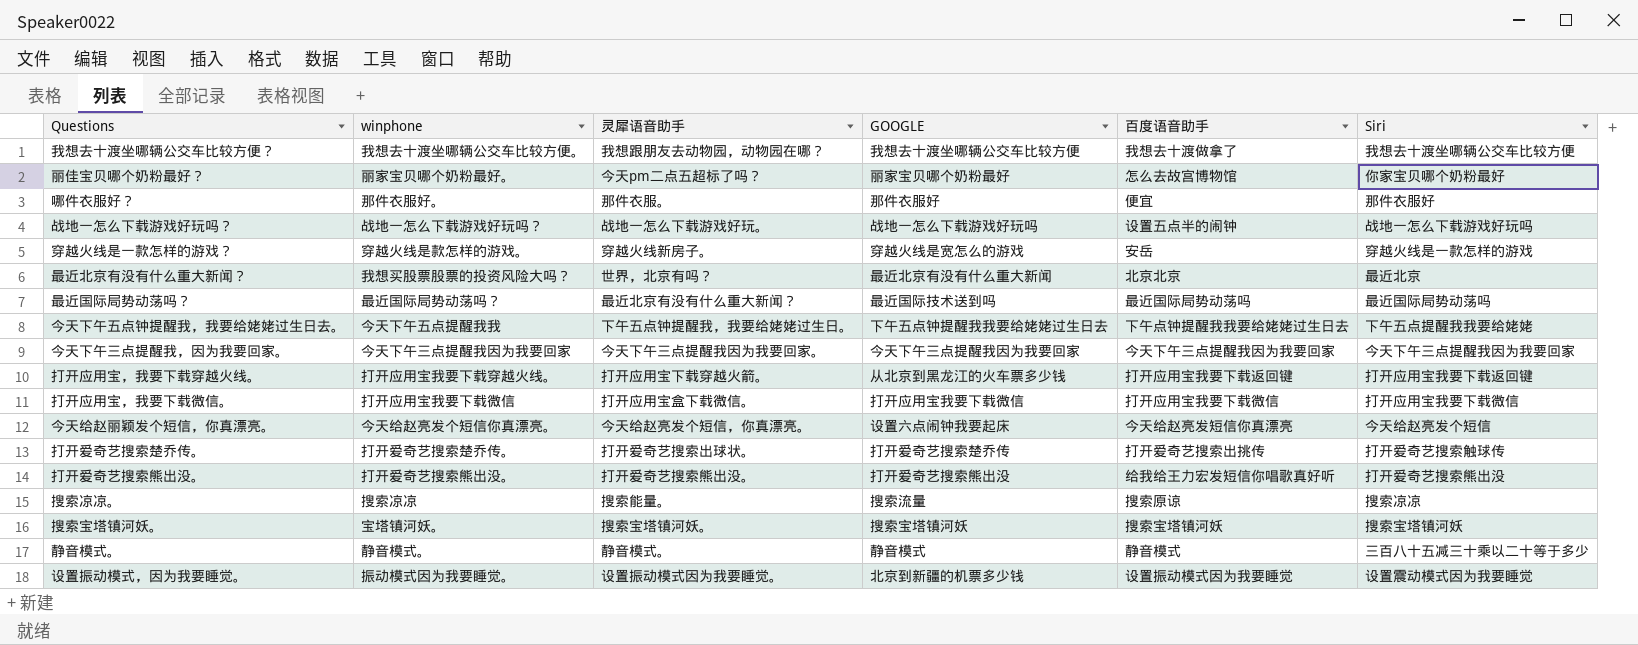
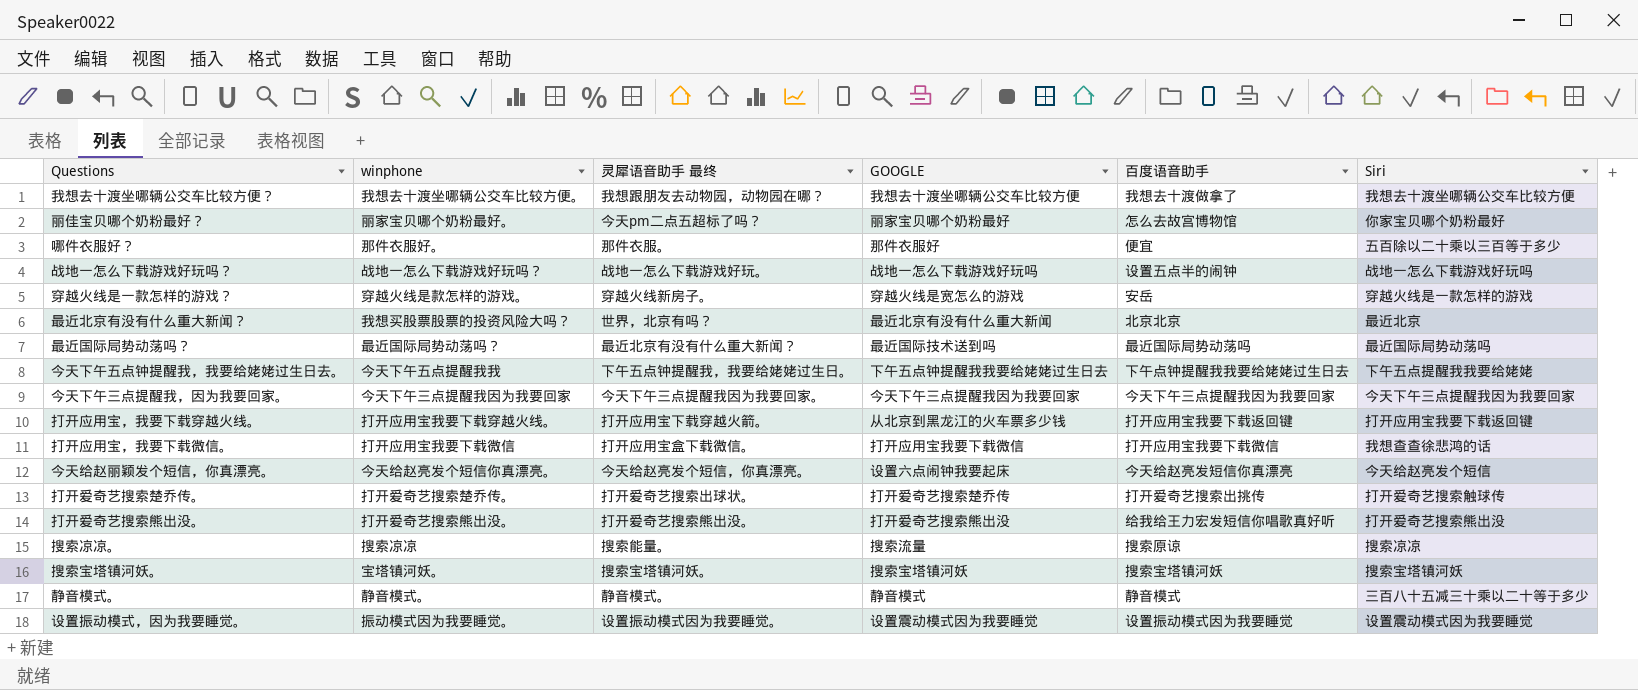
column name: 灵犀语音助手 -> 灵犀语音助手 最终
哪件衣服好？ | Siri: 那件衣服好 -> 五百除以二十乘以三百等于多少
打开应用宝，我要下载微信。 | Siri: 打开应用宝我要下载微信 -> 我想查查徐悲鸿的话
设置振动模式，因为我要睡觉。 | GOOGLE: 北京到新疆的机票多少钱 -> 设置震动模式因为我要睡觉

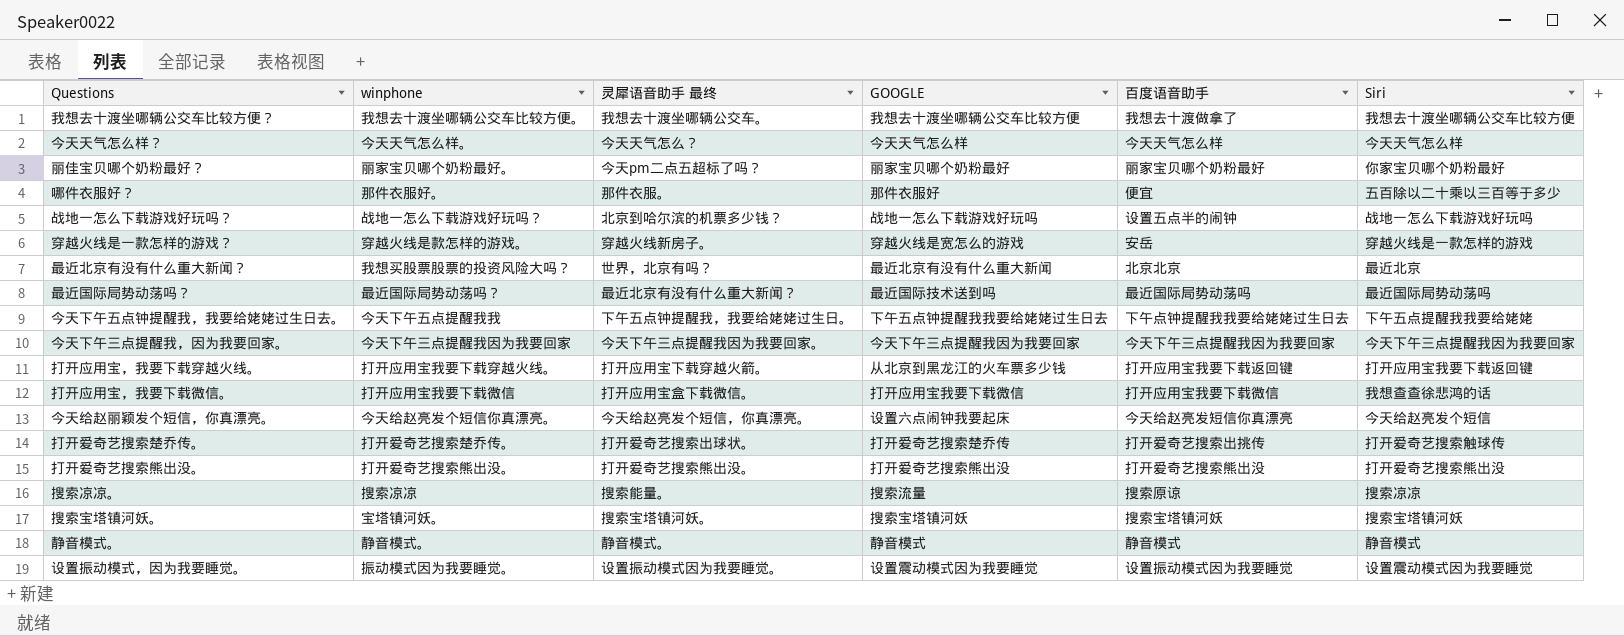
我想去十渡坐哪辆公交车比较方便？ | 灵犀语音助手 最终: 我想跟朋友去动物园，动物园在哪？ -> 我想去十渡坐哪辆公交车。
row 今天天气怎么样？: none -> 今天天气怎么样。 | 今天天气怎么？ | 今天天气怎么样 | 今天天气怎么样 | 今天天气怎么样
丽佳宝贝哪个奶粉最好？ | 百度语音助手: 怎么去故宫博物馆 -> 丽家宝贝哪个奶粉最好
战地一怎么下载游戏好玩吗？ | 灵犀语音助手 最终: 战地一怎么下载游戏好玩。 -> 北京到哈尔滨的机票多少钱？
打开爱奇艺搜索熊出没。 | 百度语音助手: 给我给王力宏发短信你唱歌真好听 -> 打开爱奇艺搜索熊出没
静音模式。 | Siri: 三百八十五减三十乘以二十等于多少 -> 静音模式

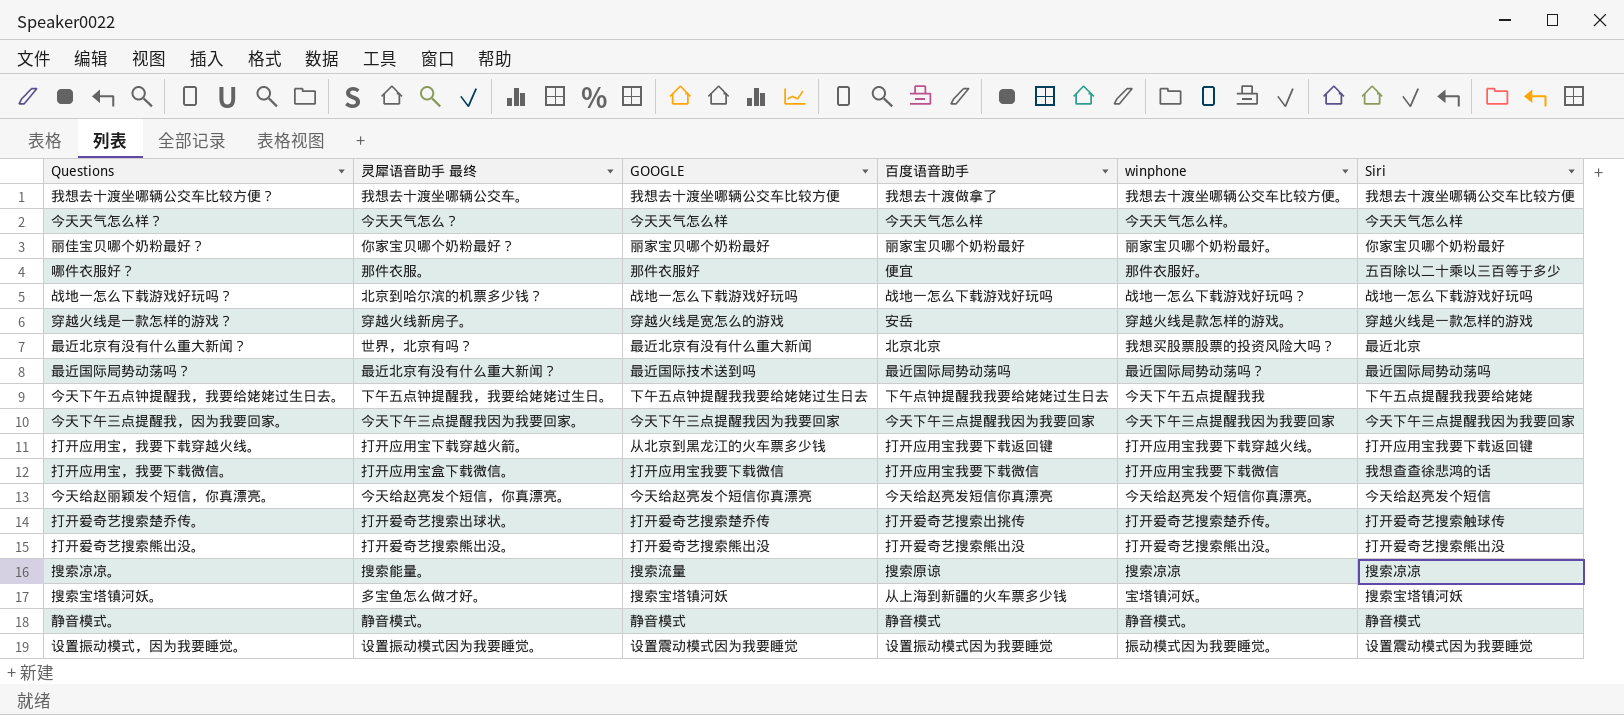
column winphone | position: 2 -> 5
丽佳宝贝哪个奶粉最好？ | 灵犀语音助手 最终: 今天pm二点五超标了吗？ -> 你家宝贝哪个奶粉最好？
战地一怎么下载游戏好玩吗？ | 百度语音助手: 设置五点半的闹钟 -> 战地一怎么下载游戏好玩吗
今天给赵丽颖发个短信，你真漂亮。 | GOOGLE: 设置六点闹钟我要起床 -> 今天给赵亮发个短信你真漂亮
搜索宝塔镇河妖。 | 灵犀语音助手 最终: 搜索宝塔镇河妖。 -> 多宝鱼怎么做才好。
搜索宝塔镇河妖。 | 百度语音助手: 搜索宝塔镇河妖 -> 从上海到新疆的火车票多少钱

